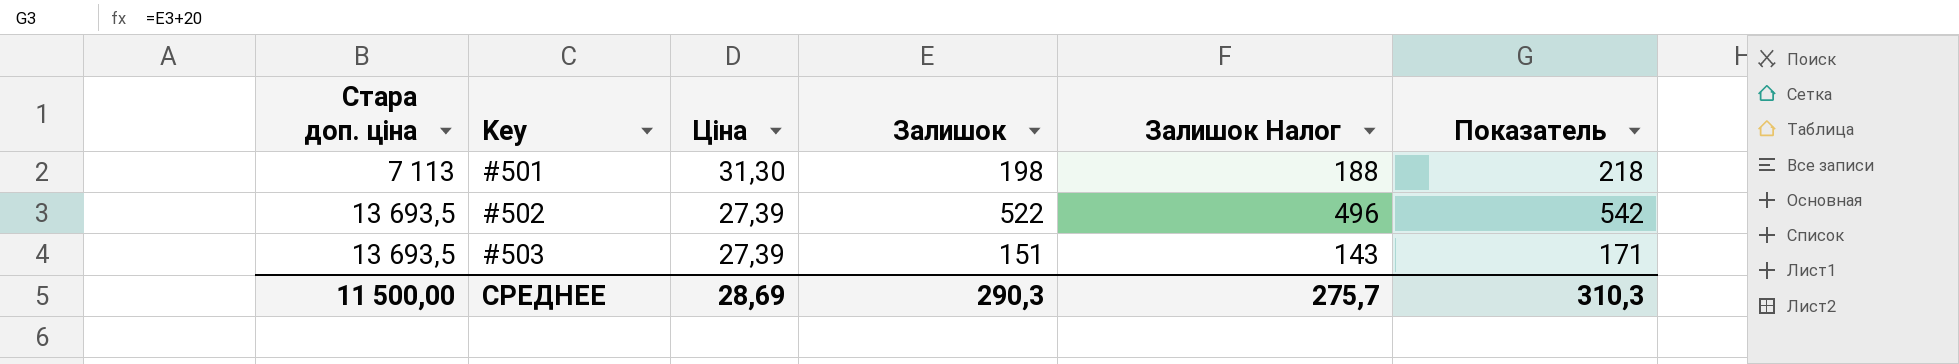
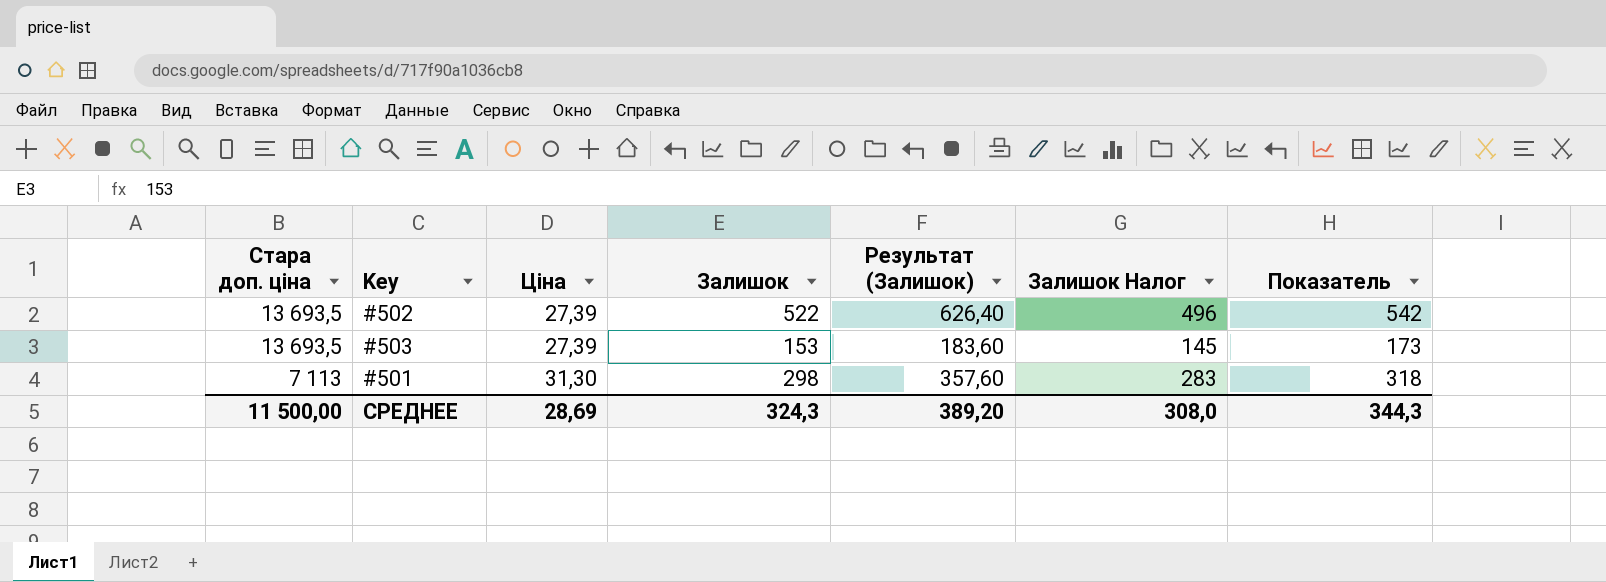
row order: Стара доп. ціна ascending -> Стара доп. ціна descending
column Результат (Залишок) | formula: none -> [Залишок] * 1,2
#503 | Залишок: 151 -> 153
#503 | Залишок Налог: 143 -> 145
#503 | Показатель: 171 -> 173
#501 | Залишок: 198 -> 298
#501 | Залишок Налог: 188 -> 283
#501 | Показатель: 218 -> 318
СРЕДНЕЕ | Залишок: 290,3 -> 324,3
СРЕДНЕЕ | Залишок Налог: 275,7 -> 308,0
СРЕДНЕЕ | Показатель: 310,3 -> 344,3

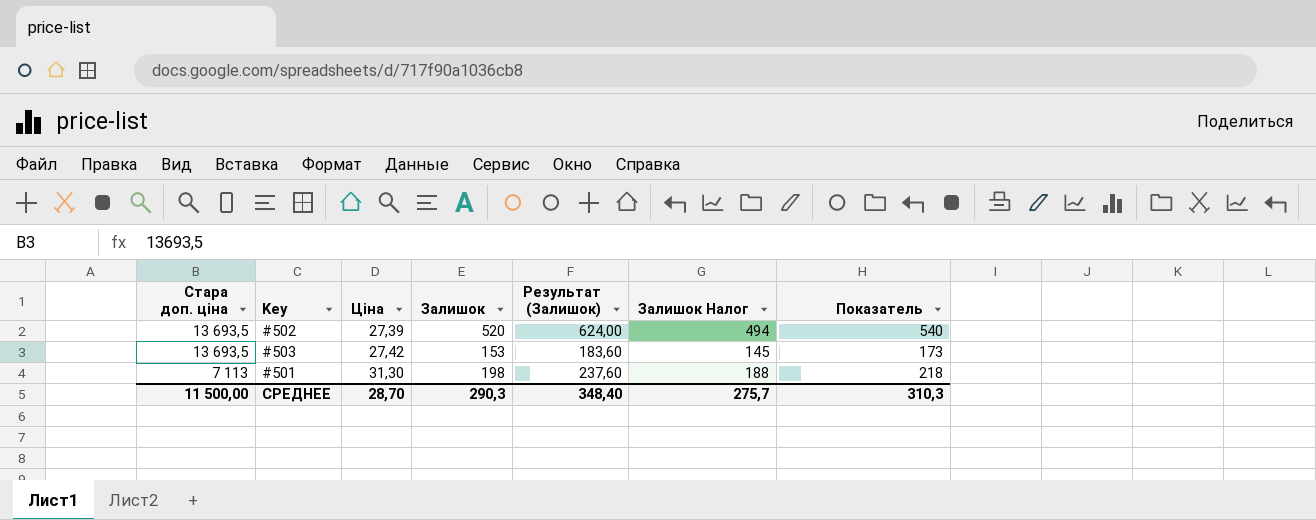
#502 | Залишок: 522 -> 520
#502 | Результат (Залишок): 626,40 -> 624,00
#502 | Залишок Налог: 496 -> 494
#502 | Показатель: 542 -> 540
#503 | Ціна: 27,39 -> 27,42
#501 | Залишок: 298 -> 198
#501 | Результат (Залишок): 357,60 -> 237,60
#501 | Залишок Налог: 283 -> 188
#501 | Показатель: 318 -> 218
СРЕДНЕЕ | Ціна: 28,69 -> 28,70
СРЕДНЕЕ | Залишок: 324,3 -> 290,3
СРЕДНЕЕ | Результат (Залишок): 389,20 -> 348,40
СРЕДНЕЕ | Залишок Налог: 308,0 -> 275,7
СРЕДНЕЕ | Показатель: 344,3 -> 310,3

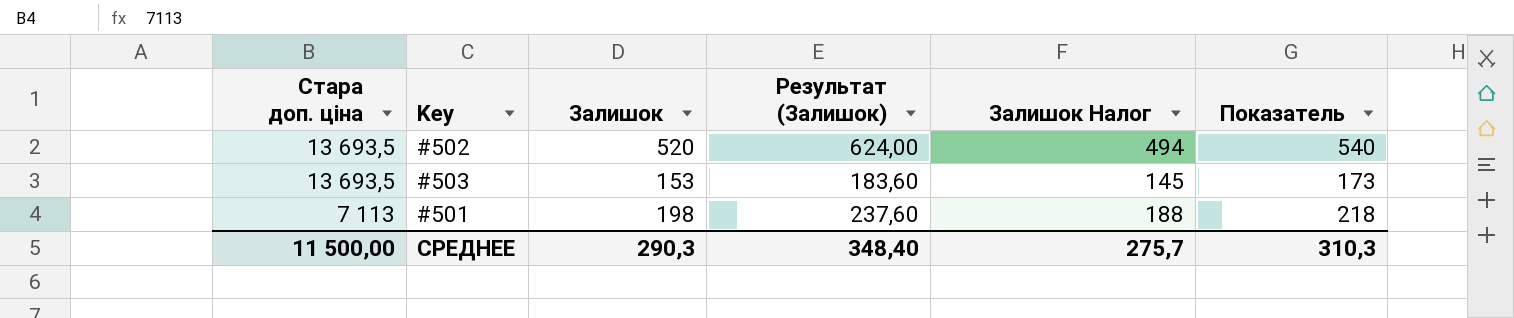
column Ціна | position: 3 -> none

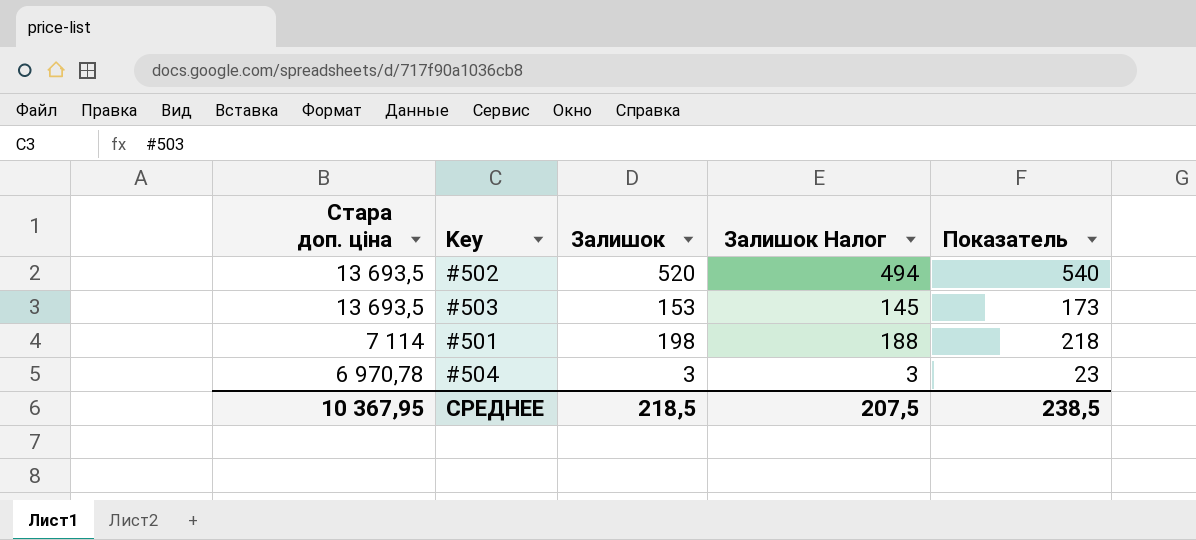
column Результат (Залишок) | formula: [Залишок] * 1,2 -> none
#501 | Стара доп. ціна: 7 113 -> 7 114
row #504: none -> 6 970,78 | 3 | 3 | 23
СРЕДНЕЕ | Стара доп. ціна: 11 500,00 -> 10 367,95
СРЕДНЕЕ | Залишок: 290,3 -> 218,5
СРЕДНЕЕ | Залишок Налог: 275,7 -> 207,5
СРЕДНЕЕ | Показатель: 310,3 -> 238,5

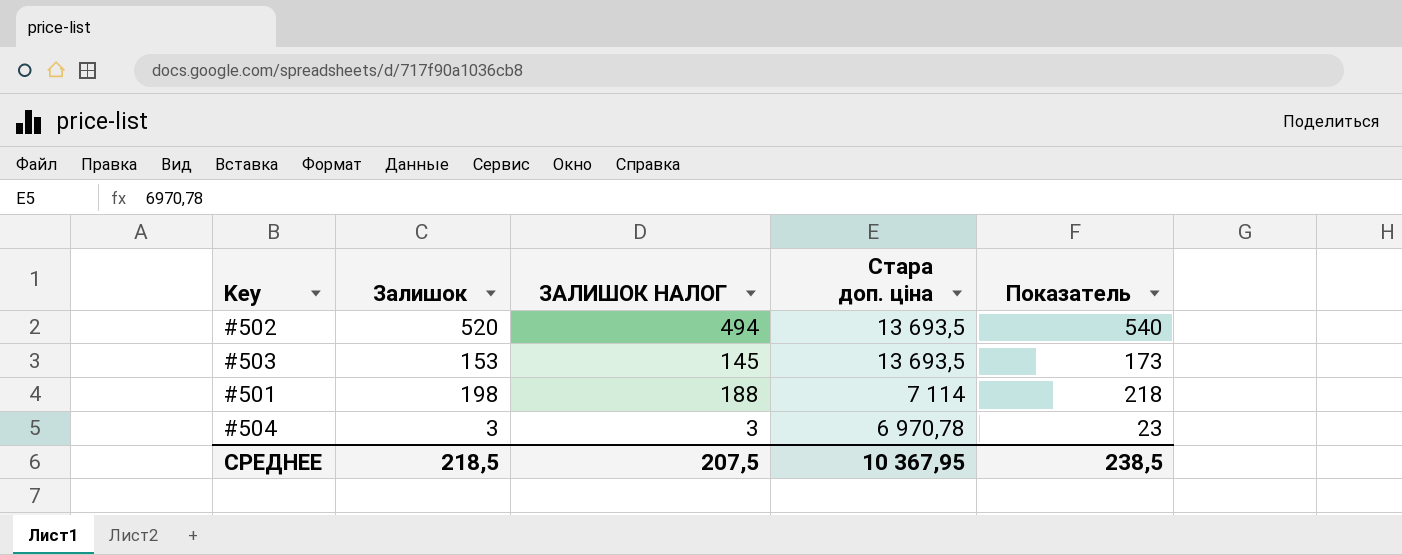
column name: Залишок Налог -> ЗАЛИШОК НАЛОГ
column Стара доп. ціна | position: 1 -> 4

